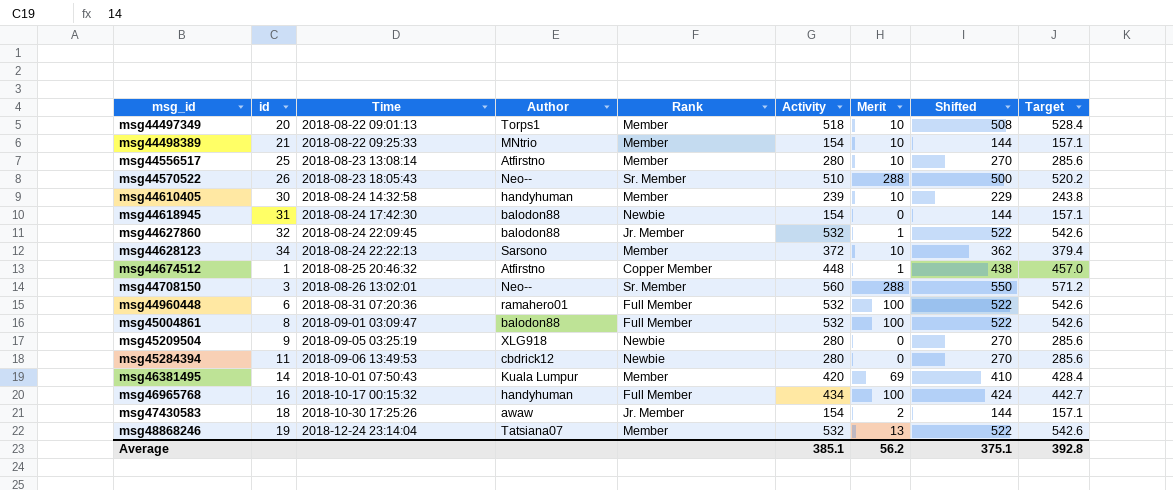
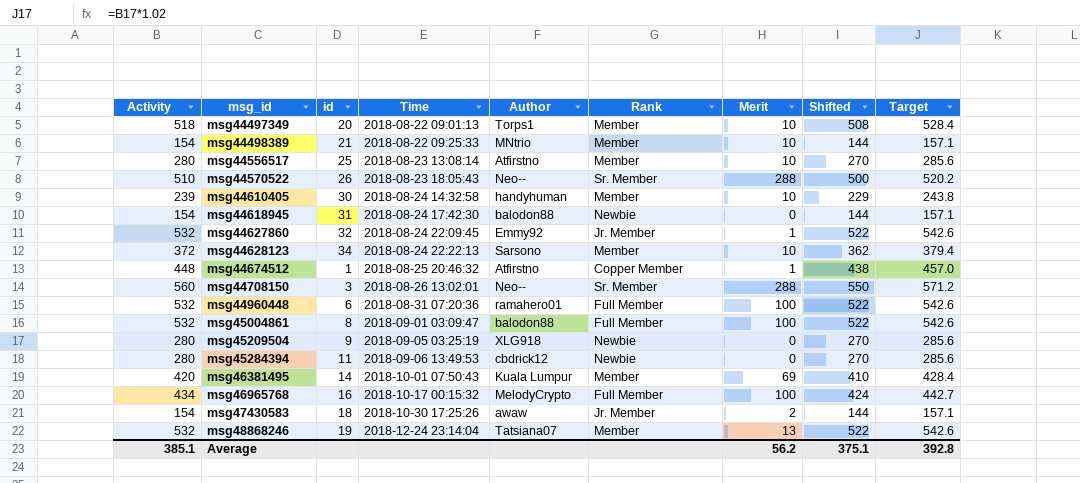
column Activity | position: 6 -> 1
msg44627860 | Author: balodon88 -> Emmy92
msg46965768 | Author: handyhuman -> MelodyCrypto

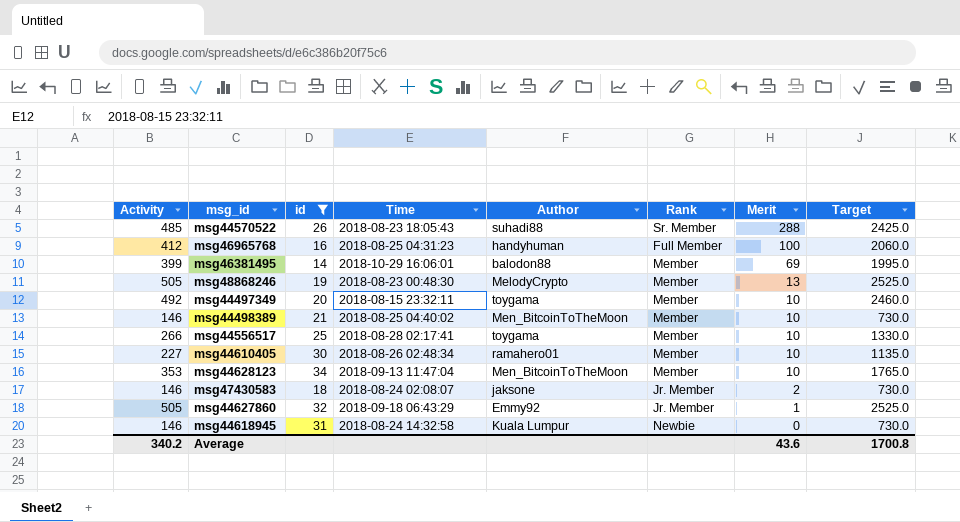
filter: none -> id >= 14
row order: msg_id ascending -> Merit descending
column Shifted | formula: [Activity] - 10 -> none
column Target | formula: [Activity] * 1.02 -> [Activity] * 5
msg44570522 | Activity: 510 -> 485
msg44570522 | Author: Neo-- -> suhadi88
msg46965768 | Activity: 434 -> 412
msg46965768 | Time: 2018-10-17 00:15:32 -> 2018-08-25 04:31:23
msg46965768 | Author: MelodyCrypto -> handyhuman
msg46381495 | Activity: 420 -> 399
msg46381495 | Time: 2018-10-01 07:50:43 -> 2018-10-29 16:06:01
msg46381495 | Author: Kuala Lumpur -> balodon88
msg48868246 | Activity: 532 -> 505
msg48868246 | Time: 2018-12-24 23:14:04 -> 2018-08-23 00:48:30
msg48868246 | Author: Tatsiana07 -> MelodyCrypto
msg44497349 | Activity: 518 -> 492
msg44497349 | Time: 2018-08-22 09:01:13 -> 2018-08-15 23:32:11
msg44497349 | Author: Torps1 -> toygama
msg44498389 | Activity: 154 -> 146
msg44498389 | Time: 2018-08-22 09:25:33 -> 2018-08-25 04:40:02
msg44498389 | Author: MNtrio -> Men_BitcoinToTheMoon
msg44556517 | Activity: 280 -> 266
msg44556517 | Time: 2018-08-23 13:08:14 -> 2018-08-28 02:17:41
msg44556517 | Author: Atfirstno -> toygama
msg44610405 | Activity: 239 -> 227
msg44610405 | Time: 2018-08-24 14:32:58 -> 2018-08-26 02:48:34
msg44610405 | Author: handyhuman -> ramahero01
msg44628123 | Activity: 372 -> 353
msg44628123 | Time: 2018-08-24 22:22:13 -> 2018-09-13 11:47:04
msg44628123 | Author: Sarsono -> Men_BitcoinToTheMoon
msg47430583 | Activity: 154 -> 146
msg47430583 | Time: 2018-10-30 17:25:26 -> 2018-08-24 02:08:07
msg47430583 | Author: awaw -> jaksone
msg44627860 | Activity: 532 -> 505
msg44627860 | Time: 2018-08-24 22:09:45 -> 2018-09-18 06:43:29
msg44618945 | Activity: 154 -> 146
msg44618945 | Time: 2018-08-24 17:42:30 -> 2018-08-24 14:32:58
msg44618945 | Author: balodon88 -> Kuala Lumpur
Average | Activity: 385.1 -> 340.2
Average | Merit: 56.2 -> 43.6
Average | Target: 392.8 -> 1700.8

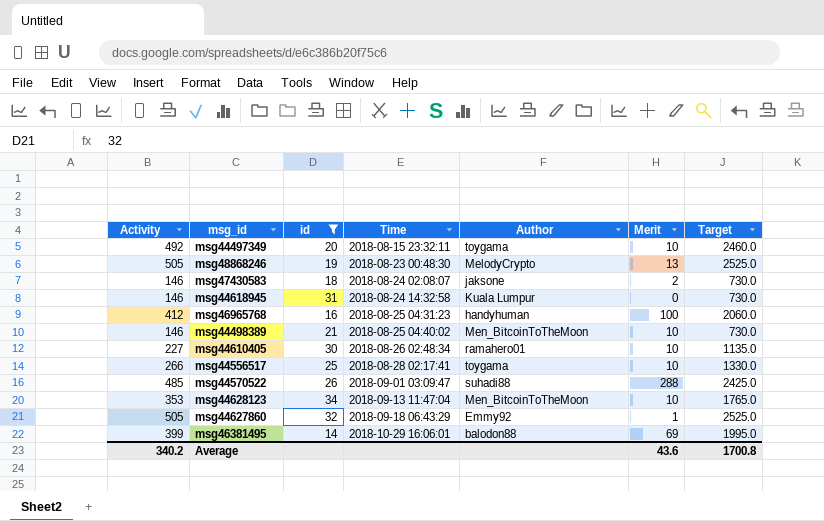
row order: Merit descending -> Time ascending
column Rank | position: 6 -> none
msg44570522 | Time: 2018-08-23 18:05:43 -> 2018-09-01 03:09:47

